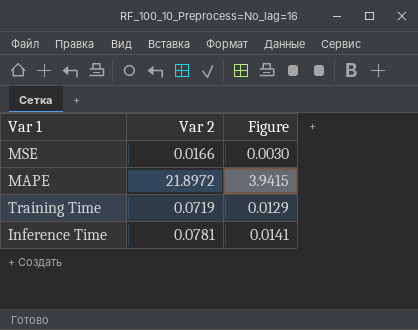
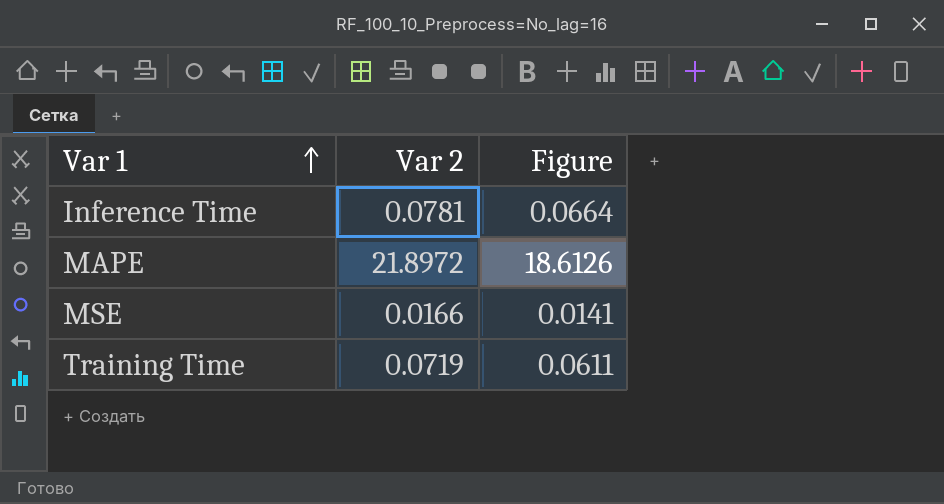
row order: none -> Var 1 ascending
column Figure | formula: [Var 2] * 0.18 -> [Var 2] * 0.85

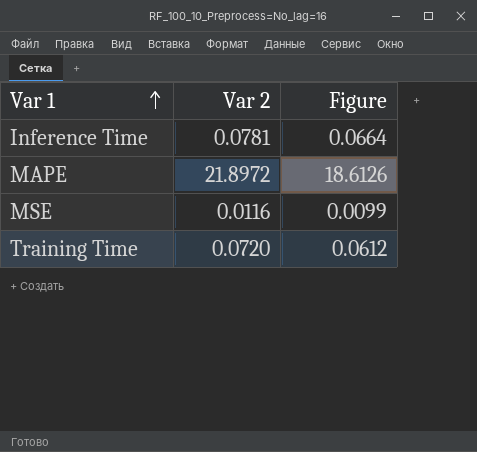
MSE | Var 2: 0.0166 -> 0.0116
MSE | Figure: 0.0141 -> 0.0099
Training Time | Var 2: 0.0719 -> 0.0720
Training Time | Figure: 0.0611 -> 0.0612

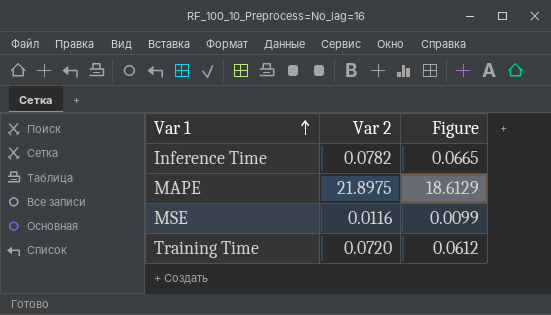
Inference Time | Var 2: 0.0781 -> 0.0782
Inference Time | Figure: 0.0664 -> 0.0665
MAPE | Var 2: 21.8972 -> 21.8975
MAPE | Figure: 18.6126 -> 18.6129

